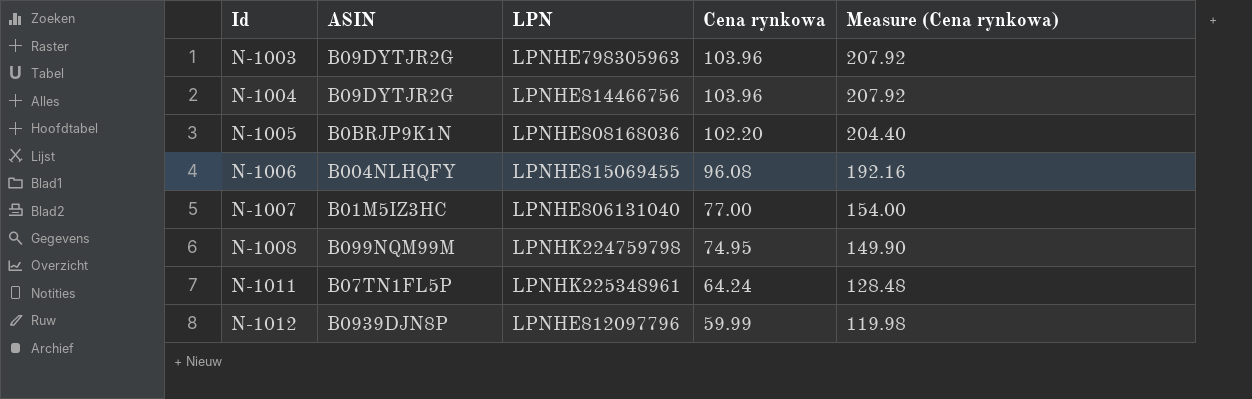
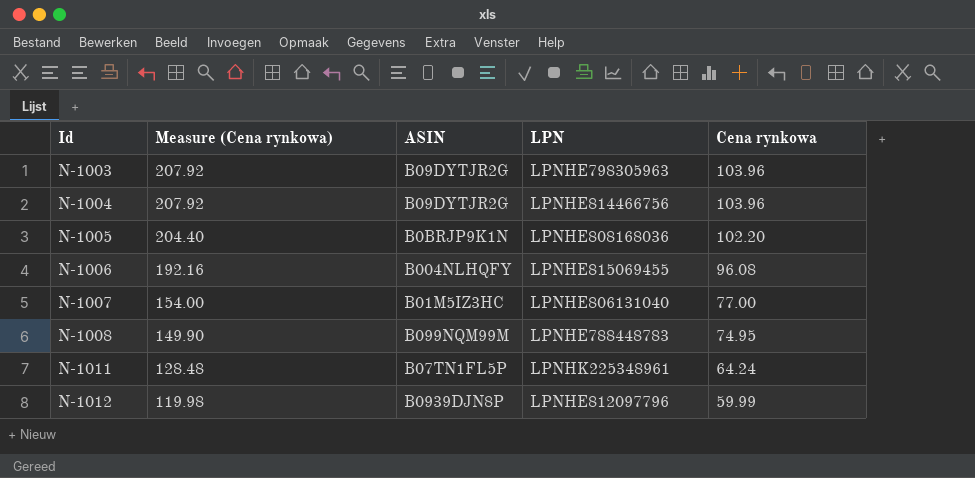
column Measure (Cena rynkowa) | position: 5 -> 2
N-1008 | LPN: LPNHK224759798 -> LPNHE788448783

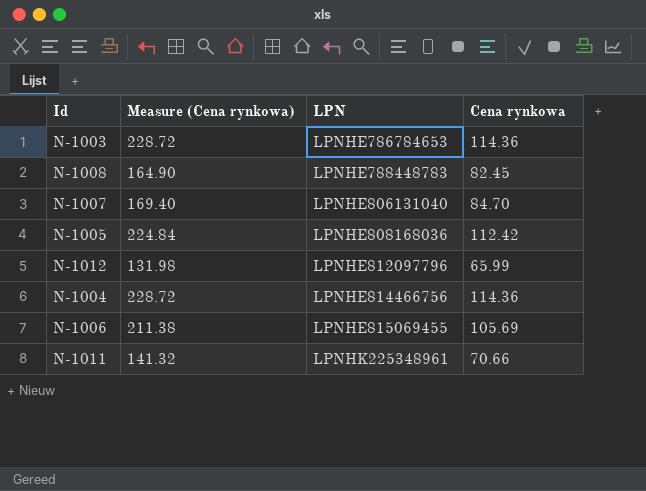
row order: Id ascending -> LPN ascending
column ASIN | position: 3 -> none
N-1003 | Measure (Cena rynkowa): 207.92 -> 228.72
N-1003 | LPN: LPNHE798305963 -> LPNHE786784653
N-1003 | Cena rynkowa: 103.96 -> 114.36
N-1008 | Measure (Cena rynkowa): 149.90 -> 164.90
N-1008 | Cena rynkowa: 74.95 -> 82.45
N-1007 | Measure (Cena rynkowa): 154.00 -> 169.40
N-1007 | Cena rynkowa: 77.00 -> 84.70
N-1005 | Measure (Cena rynkowa): 204.40 -> 224.84
N-1005 | Cena rynkowa: 102.20 -> 112.42
N-1012 | Measure (Cena rynkowa): 119.98 -> 131.98
N-1012 | Cena rynkowa: 59.99 -> 65.99
N-1004 | Measure (Cena rynkowa): 207.92 -> 228.72
N-1004 | Cena rynkowa: 103.96 -> 114.36
N-1006 | Measure (Cena rynkowa): 192.16 -> 211.38
N-1006 | Cena rynkowa: 96.08 -> 105.69
N-1011 | Measure (Cena rynkowa): 128.48 -> 141.32
N-1011 | Cena rynkowa: 64.24 -> 70.66

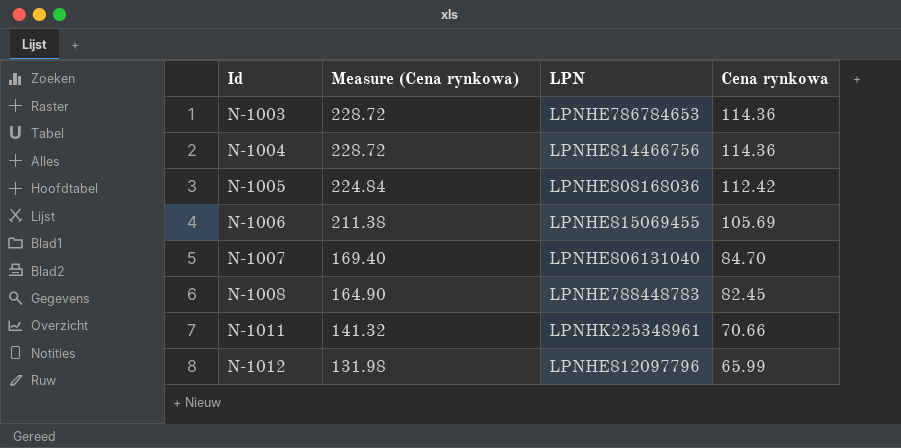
row order: LPN ascending -> Id ascending

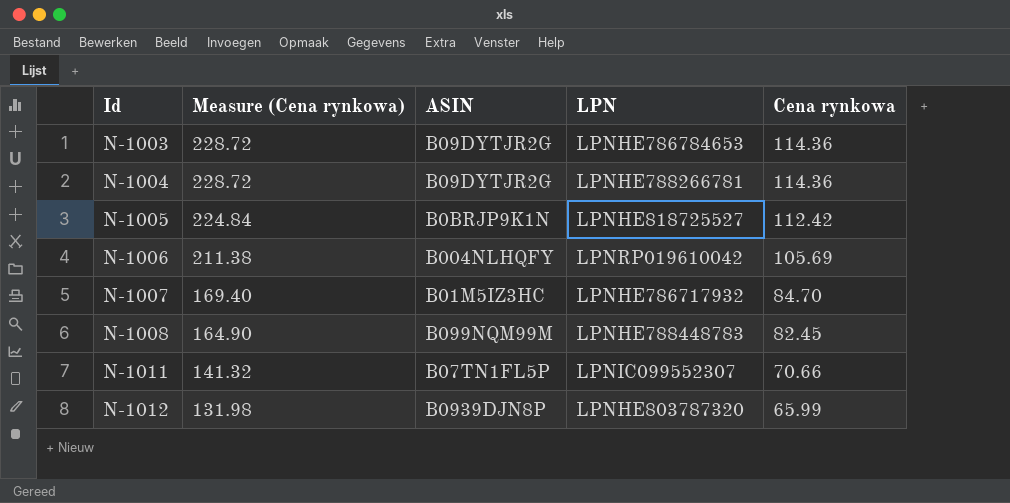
column ASIN | position: none -> 3
N-1004 | LPN: LPNHE814466756 -> LPNHE788266781
N-1005 | LPN: LPNHE808168036 -> LPNHE818725527
N-1006 | LPN: LPNHE815069455 -> LPNRP019610042
N-1007 | LPN: LPNHE806131040 -> LPNHE786717932
N-1011 | LPN: LPNHK225348961 -> LPNIC099552307
N-1012 | LPN: LPNHE812097796 -> LPNHE803787320

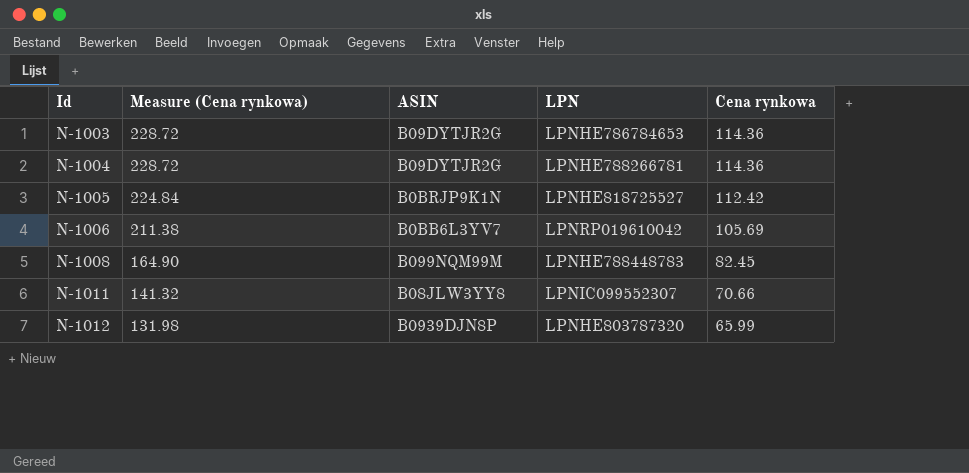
row N-1007: 169.40 | B01M5IZ3HC | LPNHE786717932 | 84.70 -> none
N-1006 | ASIN: B004NLHQFY -> B0BB6L3YV7
N-1011 | ASIN: B07TN1FL5P -> B08JLW3YY8

